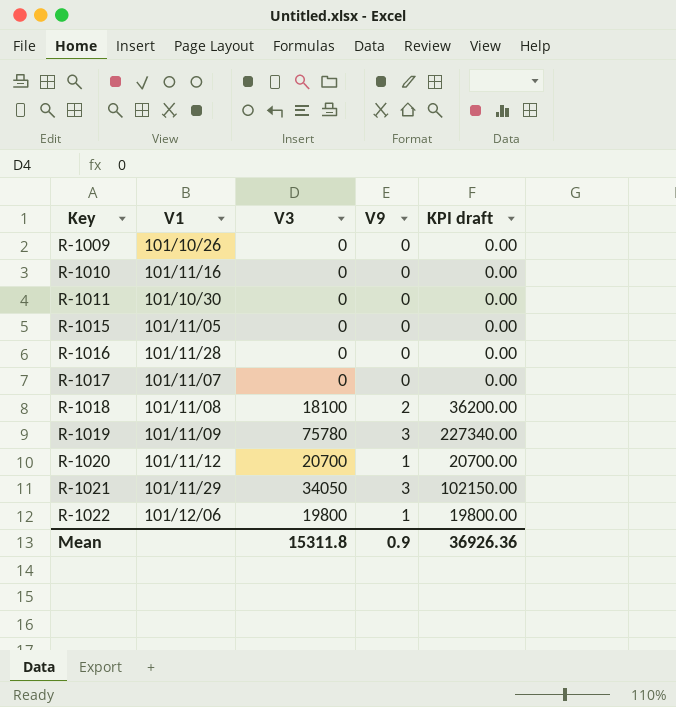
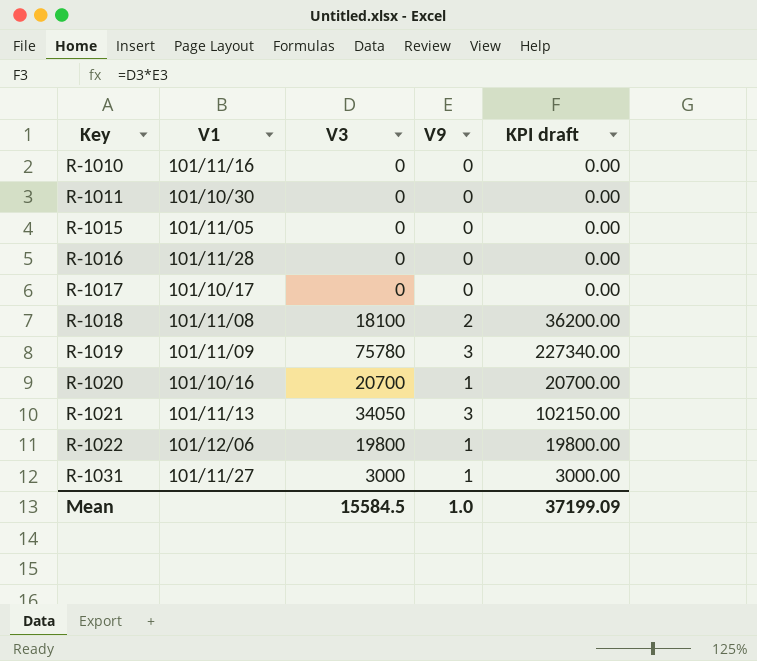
row R-1009: 101/10/26 | 0 | 0 | 0.00 -> none
R-1017 | V1: 101/11/07 -> 101/10/17
R-1020 | V1: 101/11/12 -> 101/10/16
R-1021 | V1: 101/11/29 -> 101/11/13
row R-1031: none -> 101/11/27 | 3000 | 1 | 3000.00
Mean | V3: 15311.8 -> 15584.5
Mean | V9: 0.9 -> 1.0
Mean | KPI draft: 36926.36 -> 37199.09

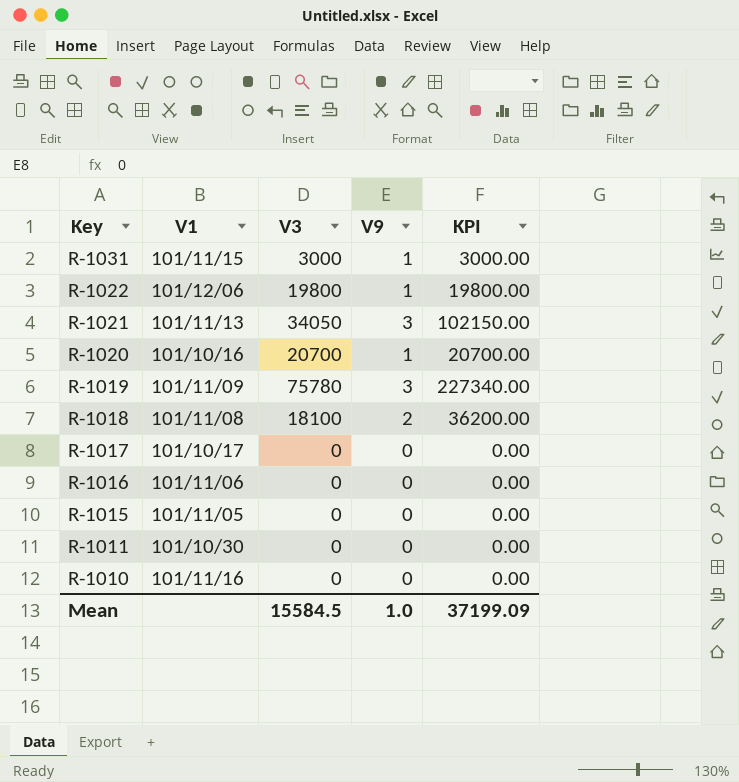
row order: Key ascending -> Key descending
column name: KPI draft -> KPI
R-1031 | V1: 101/11/27 -> 101/11/15
R-1016 | V1: 101/11/28 -> 101/11/06

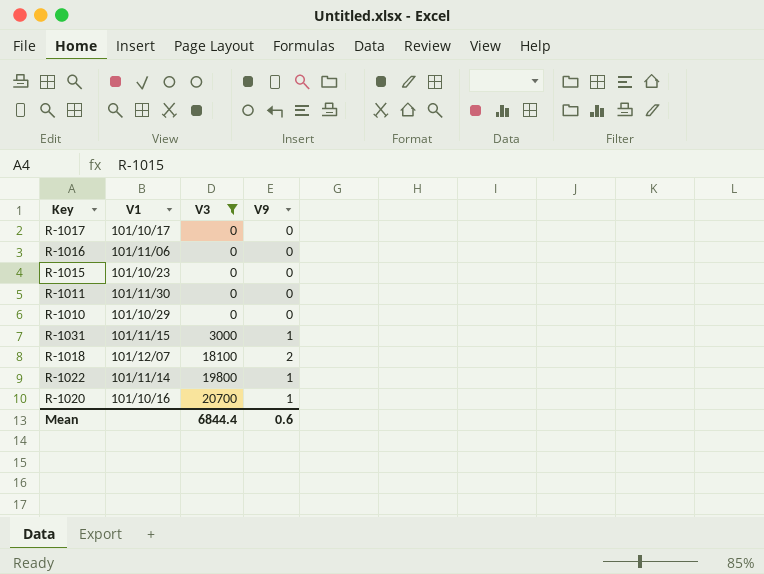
filter: none -> V3 <= 20700
row order: Key descending -> V3 ascending
column KPI | formula: [V3] * [V9] -> none
R-1015 | V1: 101/11/05 -> 101/10/23
R-1011 | V1: 101/10/30 -> 101/11/30
R-1010 | V1: 101/11/16 -> 101/10/29
R-1018 | V1: 101/11/08 -> 101/12/07
R-1022 | V1: 101/12/06 -> 101/11/14
Mean | V3: 15584.5 -> 6844.4
Mean | V9: 1.0 -> 0.6

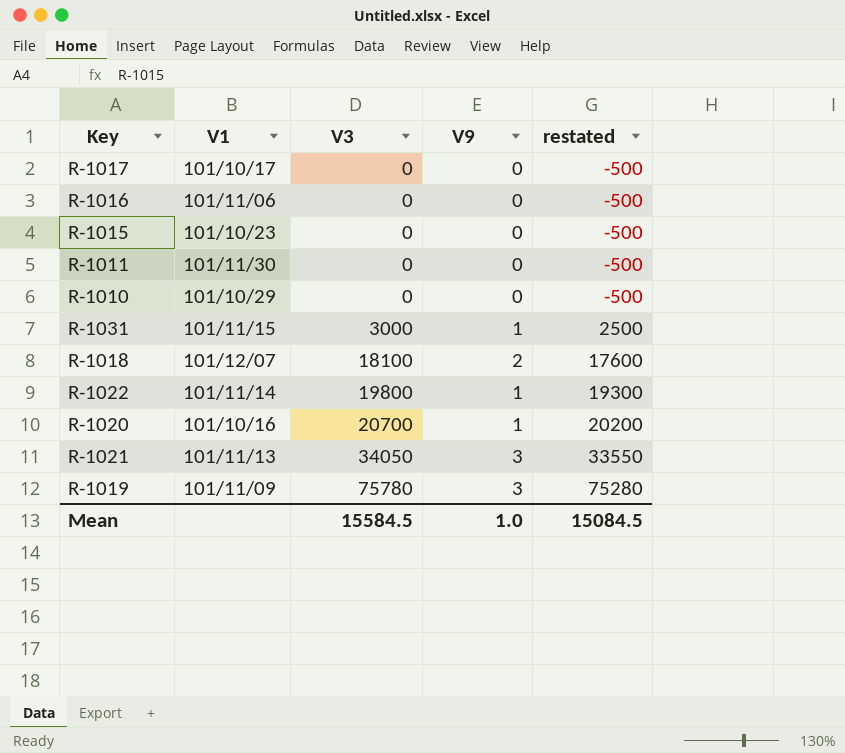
filter: V3 <= 20700 -> none
column restated | formula: none -> [V3] - 500
Mean | V3: 6844.4 -> 15584.5
Mean | V9: 0.6 -> 1.0

